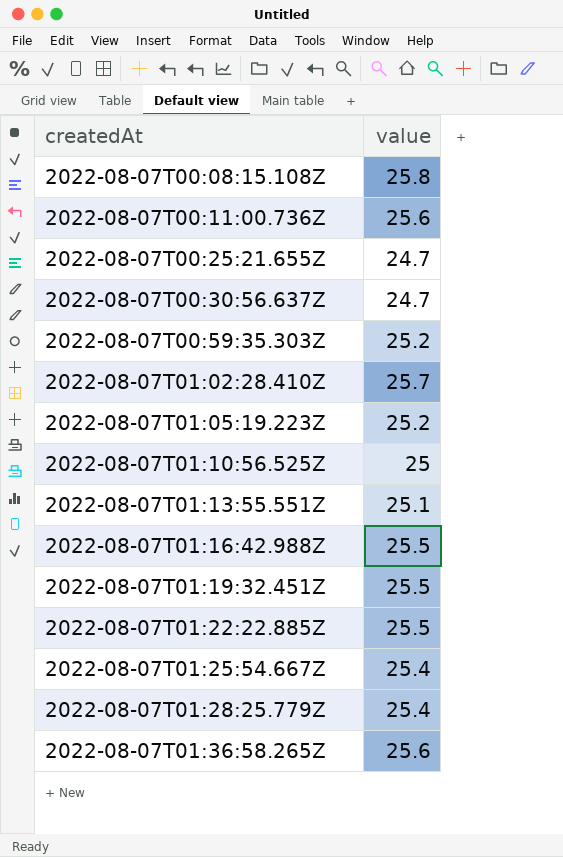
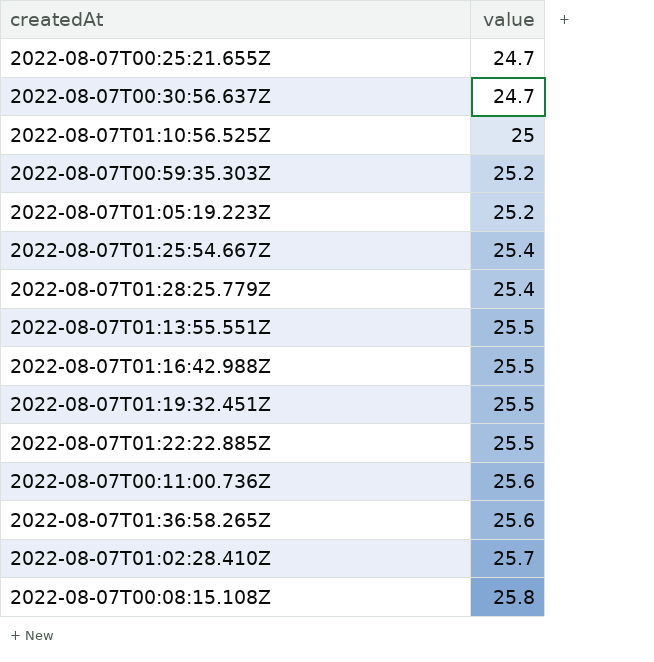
row order: createdAt ascending -> value ascending
2022-08-07T01:13:55.551Z | value: 25.1 -> 25.5

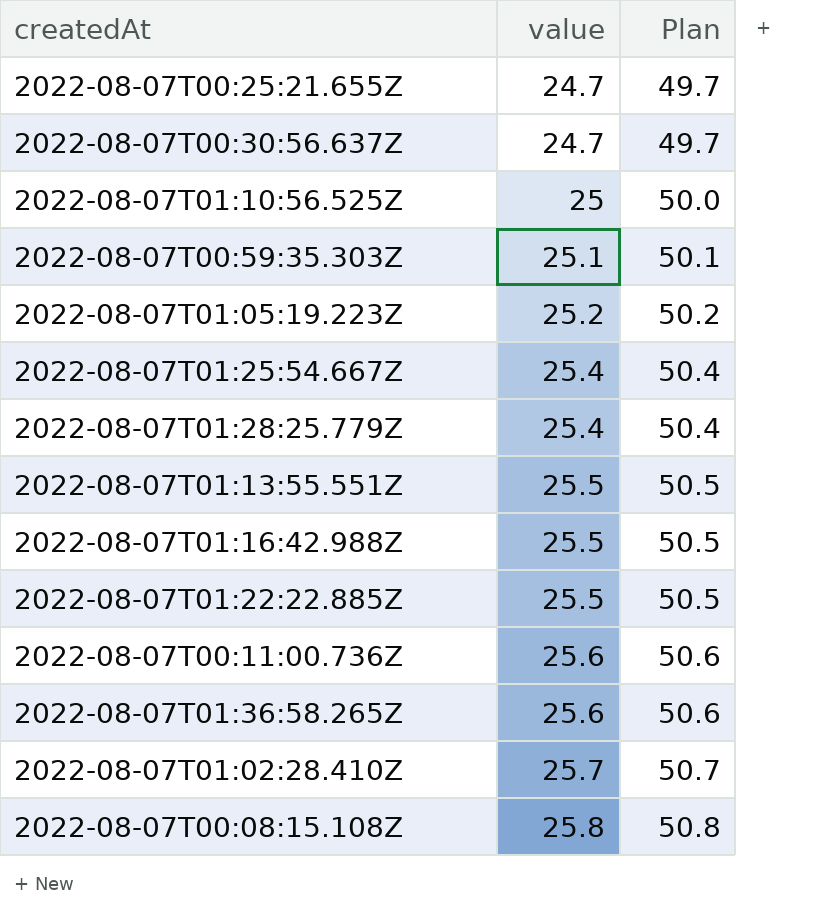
column Plan | formula: none -> [value] + 25
row 2022-08-07T01:19:32.451Z: 25.5 -> none
2022-08-07T00:59:35.303Z | value: 25.2 -> 25.1

